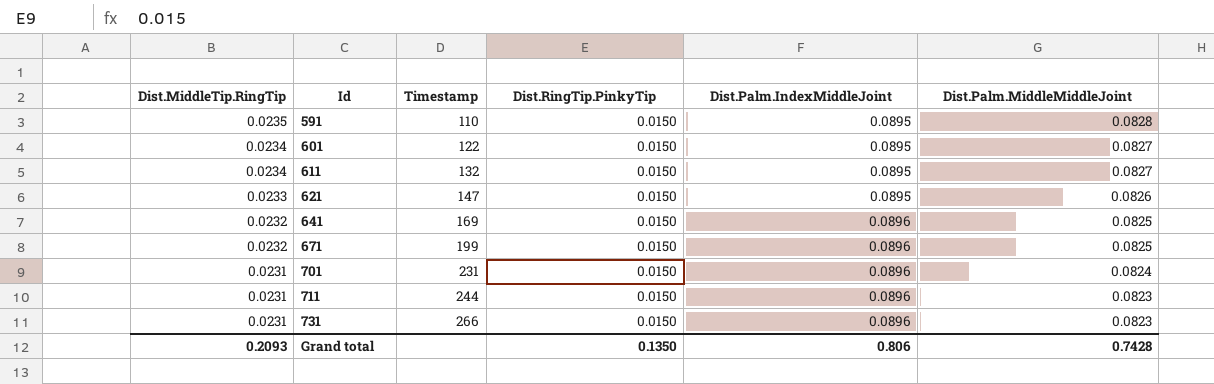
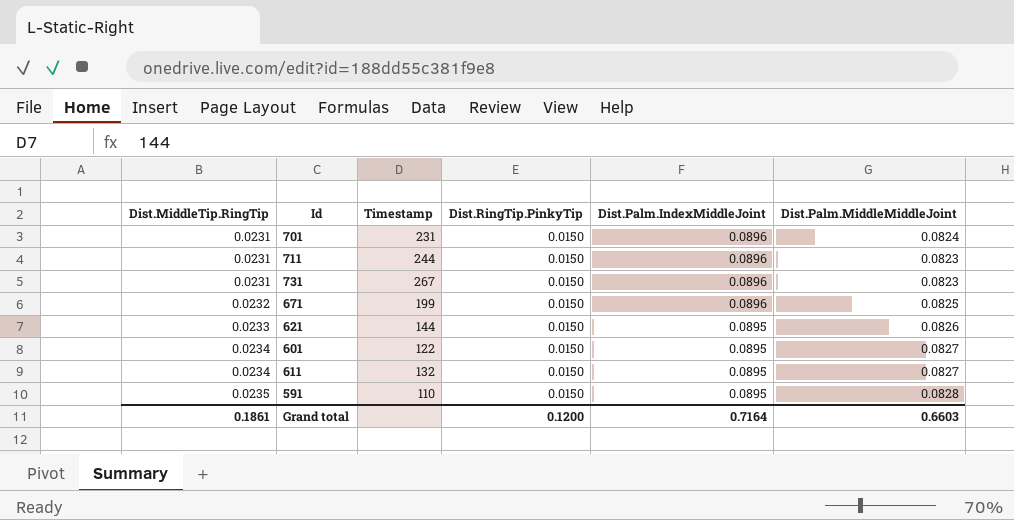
row order: Dist.MiddleTip.RingTip descending -> Dist.MiddleTip.RingTip ascending
row 641: 0.0232 | 169 | 0.0150 | 0.0896 | 0.0825 -> none
731 | Timestamp: 266 -> 267
621 | Timestamp: 147 -> 144
Grand total | Dist.MiddleTip.RingTip: 0.2093 -> 0.1861
Grand total | Dist.RingTip.PinkyTip: 0.1350 -> 0.1200
Grand total | Dist.Palm.IndexMiddleJoint: 0.806 -> 0.7164
Grand total | Dist.Palm.MiddleMiddleJoint: 0.7428 -> 0.6603

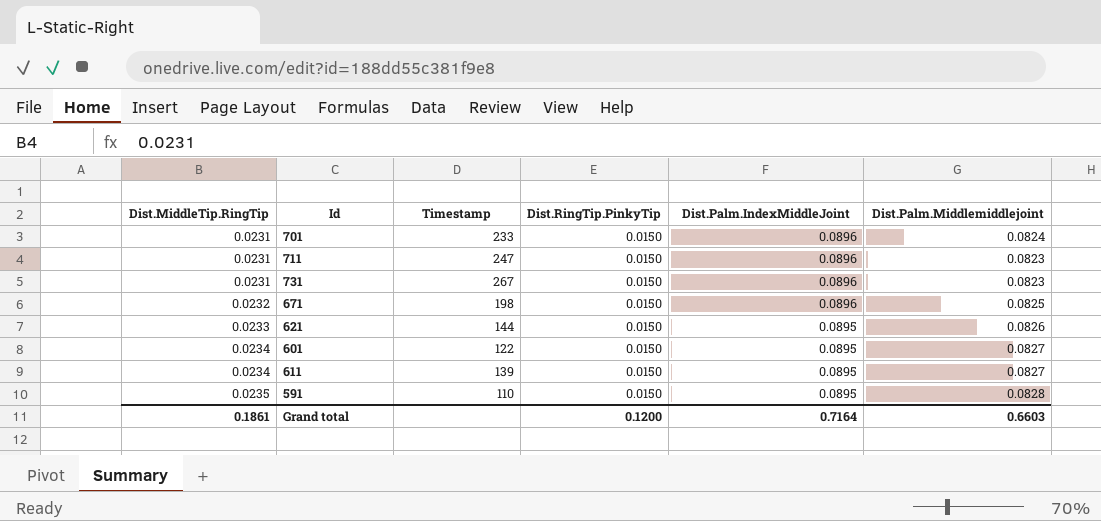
column name: Dist.Palm.MiddleMiddleJoint -> Dist.Palm.Middlemiddlejoint
701 | Timestamp: 231 -> 233
711 | Timestamp: 244 -> 247
671 | Timestamp: 199 -> 198
611 | Timestamp: 132 -> 139

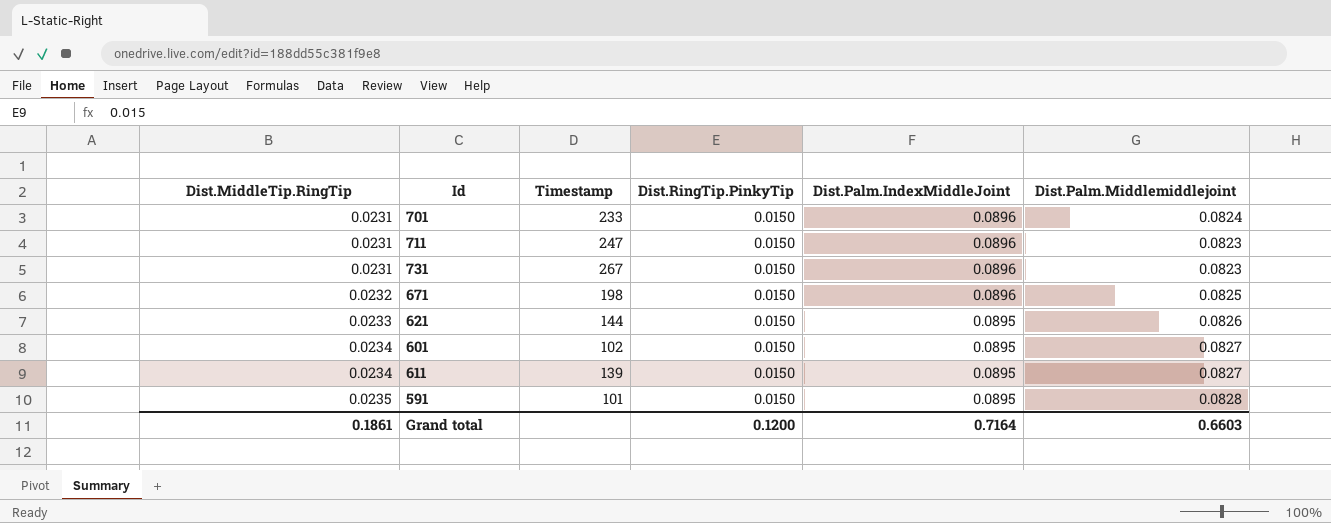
601 | Timestamp: 122 -> 102
591 | Timestamp: 110 -> 101

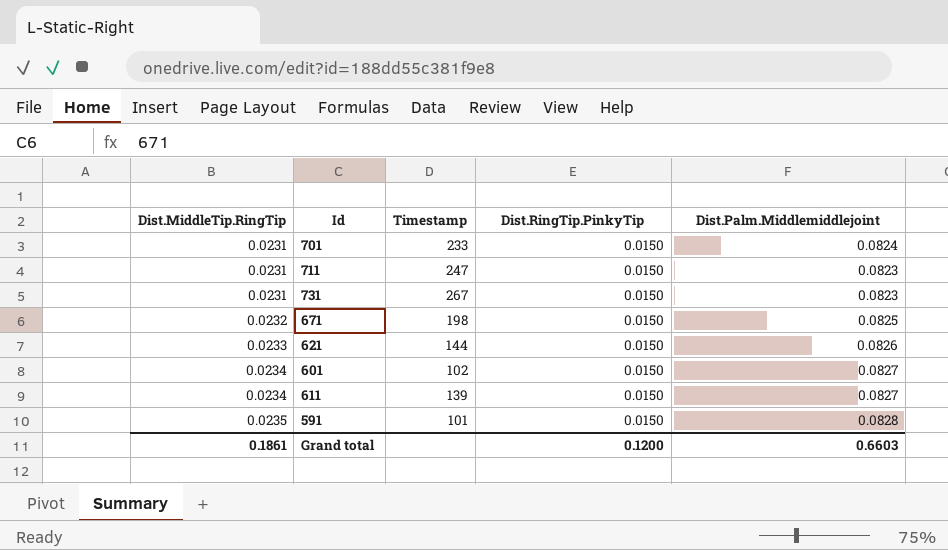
column Dist.Palm.IndexMiddleJoint | position: 5 -> none

